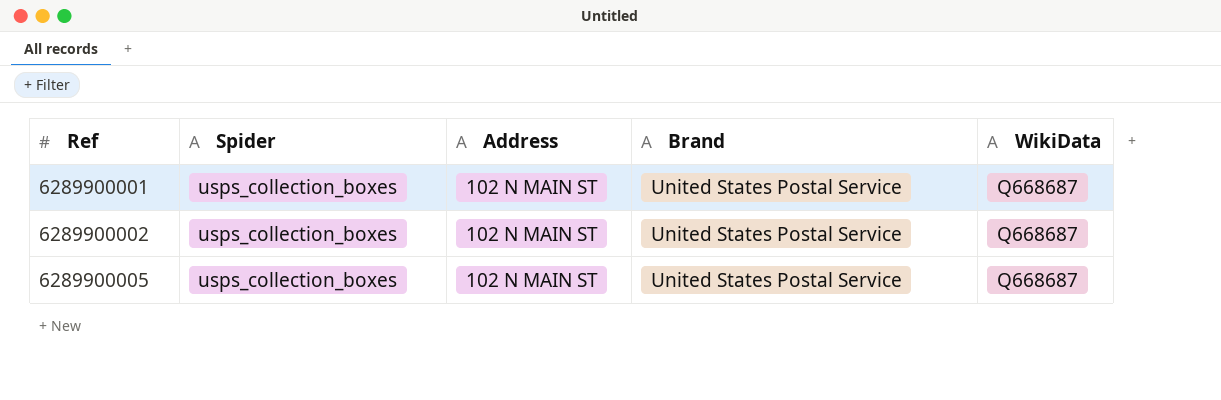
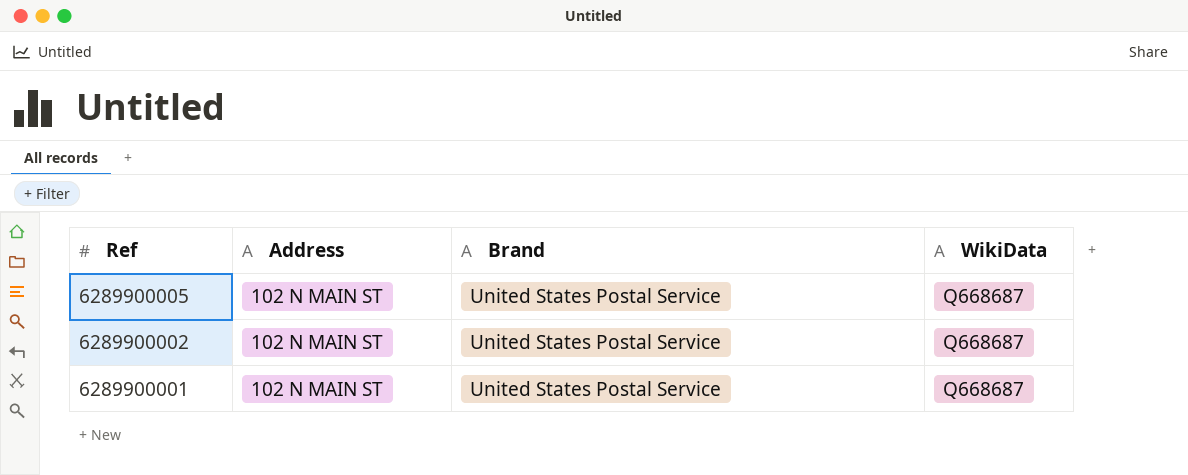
row order: Ref ascending -> Ref descending
column Spider | position: 2 -> none

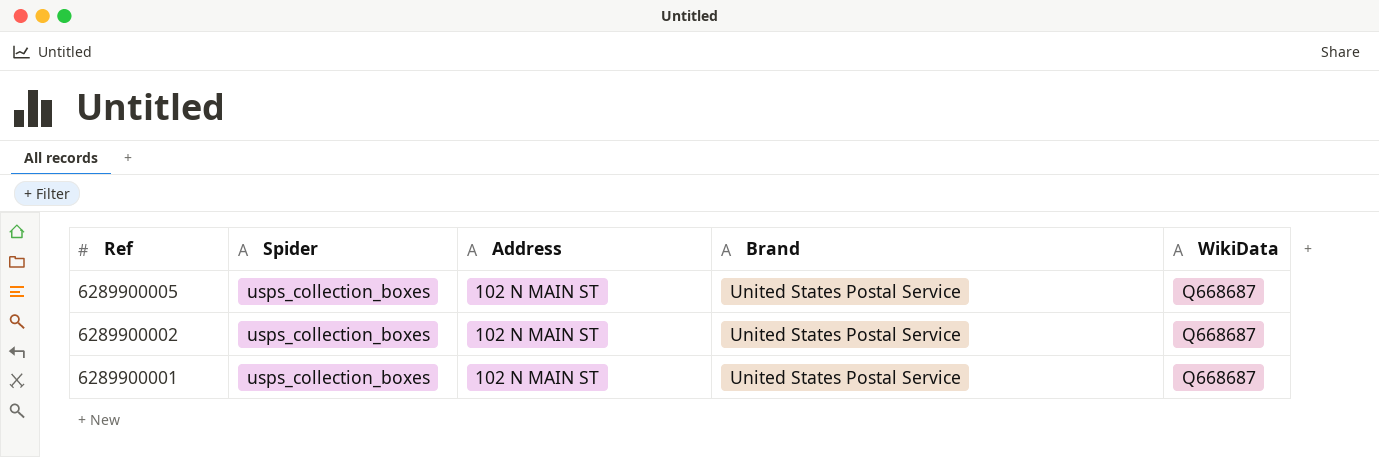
column Spider | position: none -> 2

